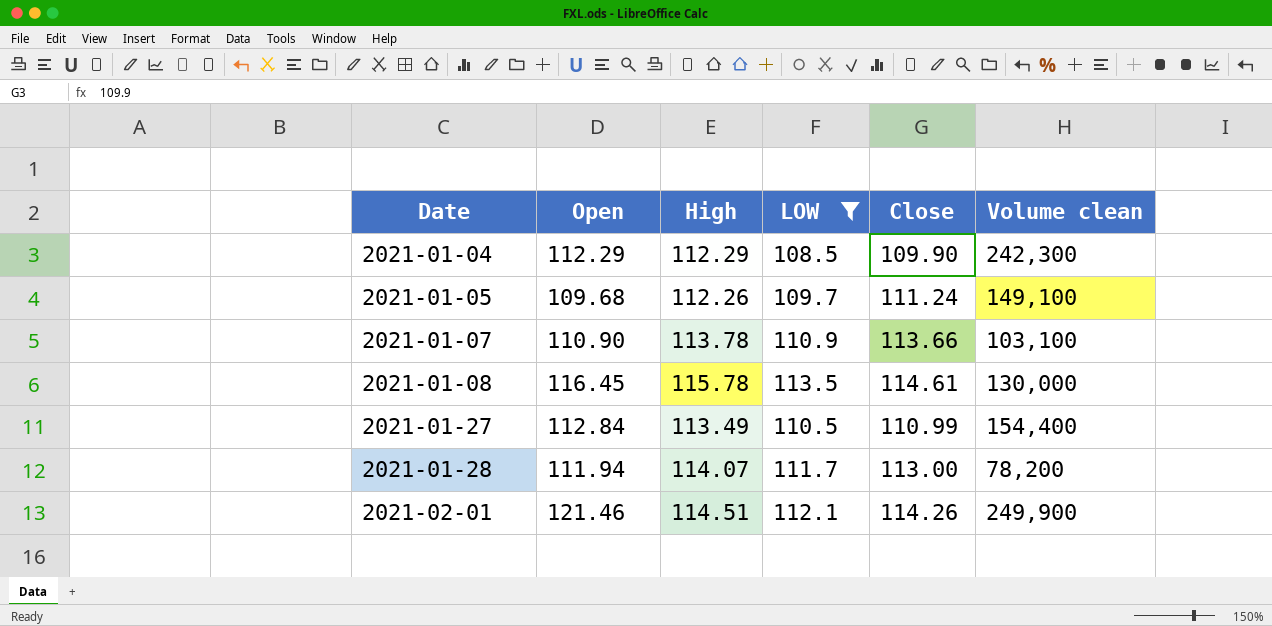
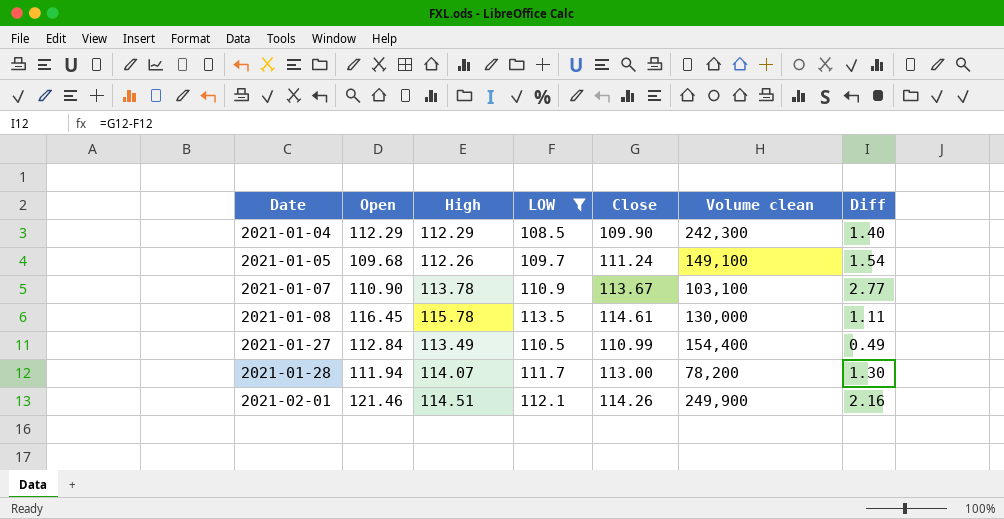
column Diff | formula: none -> [Close] - [LOW]
2021-01-07 | Close: 113.66 -> 113.67

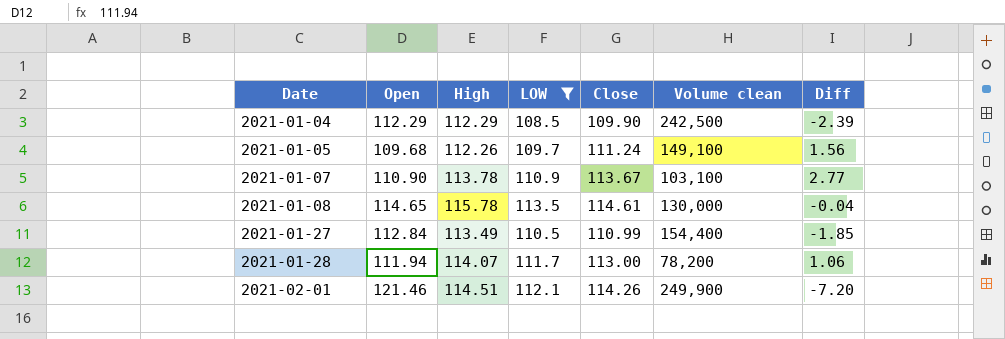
column Diff | formula: [Close] - [LOW] -> [Close] - [Open]
2021-01-04 | Volume clean: 242,300 -> 242,500
2021-01-08 | Open: 116.45 -> 114.65

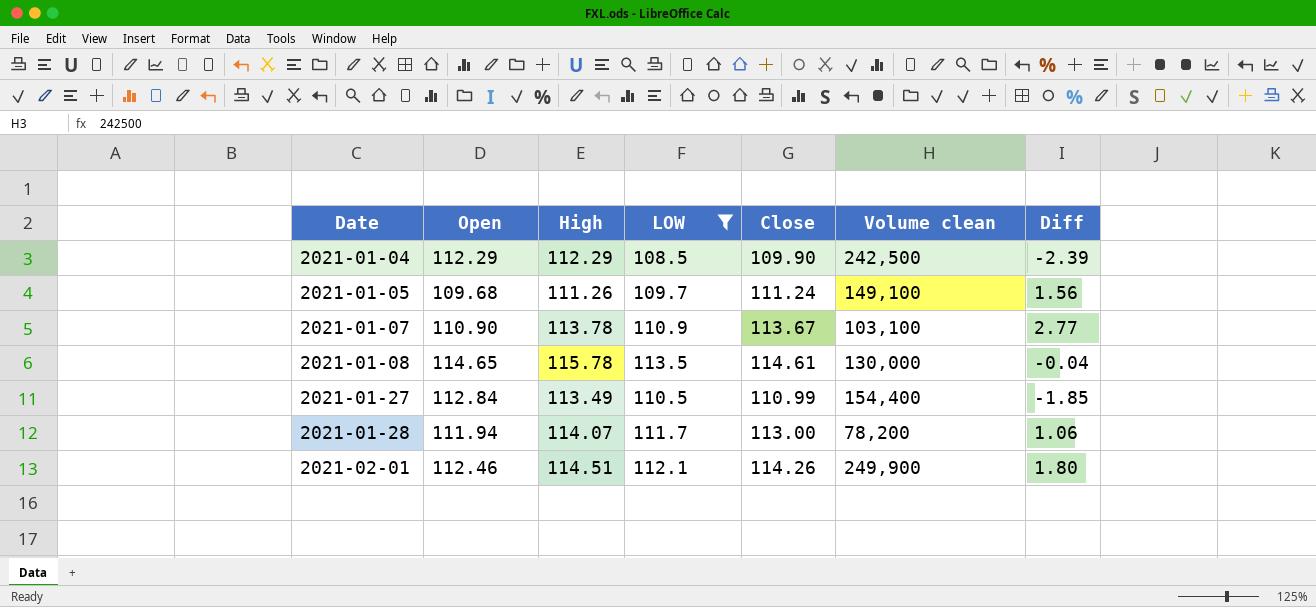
2021-01-05 | High: 112.26 -> 111.26
2021-02-01 | Open: 121.46 -> 112.46
2021-02-01 | Diff: -7.20 -> 1.80

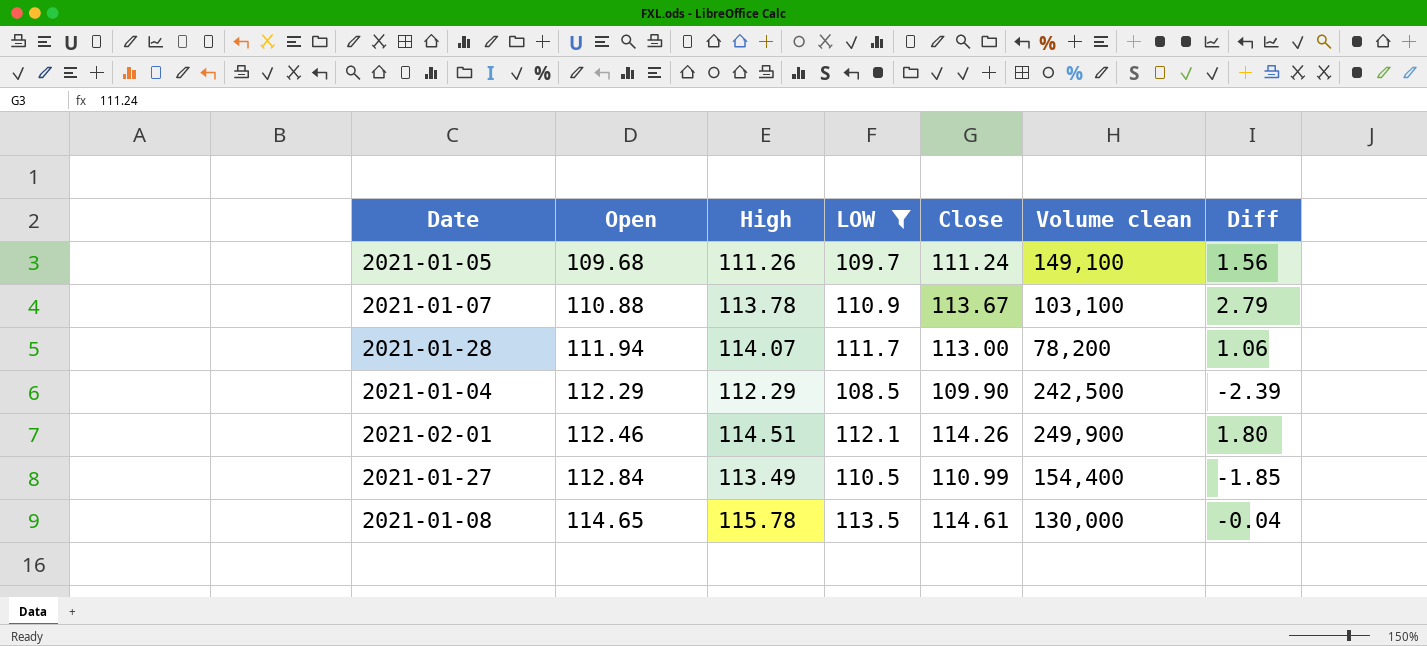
row order: Date ascending -> Open ascending
2021-01-07 | Open: 110.90 -> 110.88
2021-01-07 | Diff: 2.77 -> 2.79

